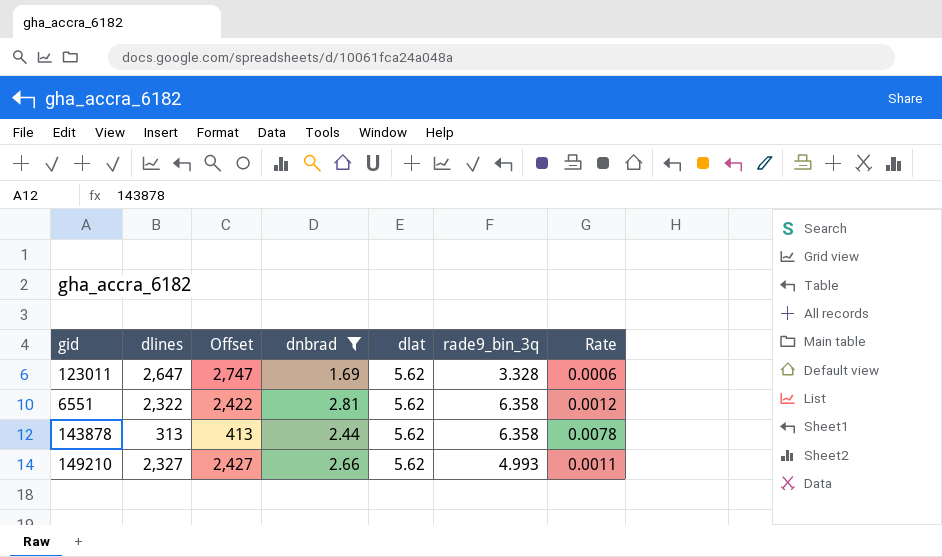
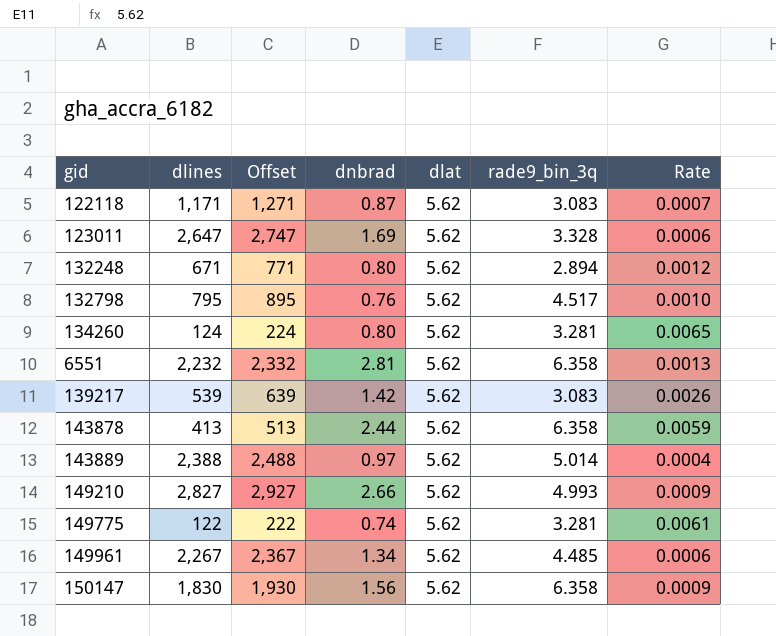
filter: dnbrad >= 1.69 -> none
6551 | dlines: 2,322 -> 2,232
6551 | Offset: 2,422 -> 2,332
6551 | Rate: 0.0012 -> 0.0013
143878 | dlines: 313 -> 413
143878 | Offset: 413 -> 513
143878 | Rate: 0.0078 -> 0.0059
149210 | dlines: 2,327 -> 2,827
149210 | Offset: 2,427 -> 2,927
149210 | Rate: 0.0011 -> 0.0009

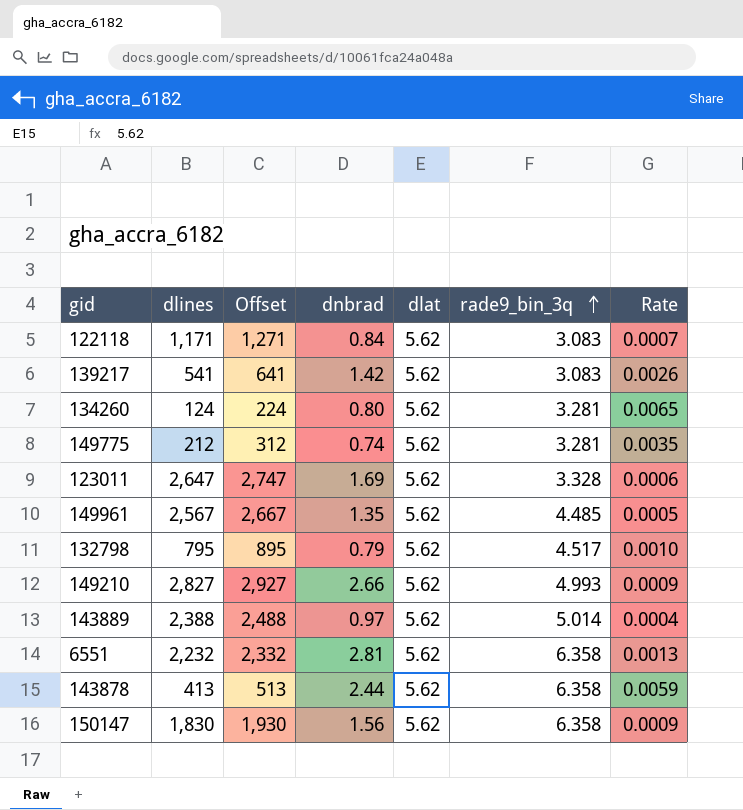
row order: none -> rade9_bin_3q ascending
row 132248: 671 | 771 | 0.80 | 5.62 | 2.894 | 0.0012 -> none
122118 | dnbrad: 0.87 -> 0.84
139217 | dlines: 539 -> 541
139217 | Offset: 639 -> 641
149775 | dlines: 122 -> 212
149775 | Offset: 222 -> 312
149775 | Rate: 0.0061 -> 0.0035
149961 | dlines: 2,267 -> 2,567
149961 | Offset: 2,367 -> 2,667
149961 | dnbrad: 1.34 -> 1.35
149961 | Rate: 0.0006 -> 0.0005
132798 | dnbrad: 0.76 -> 0.79

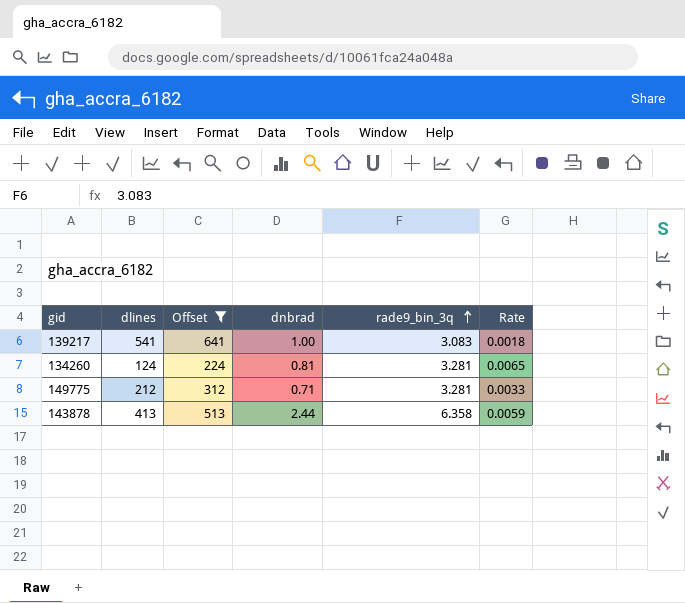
filter: none -> Offset <= 641
column dlat | position: 5 -> none
139217 | dnbrad: 1.42 -> 1.00
139217 | Rate: 0.0026 -> 0.0018
134260 | dnbrad: 0.80 -> 0.81
149775 | dnbrad: 0.74 -> 0.71
149775 | Rate: 0.0035 -> 0.0033

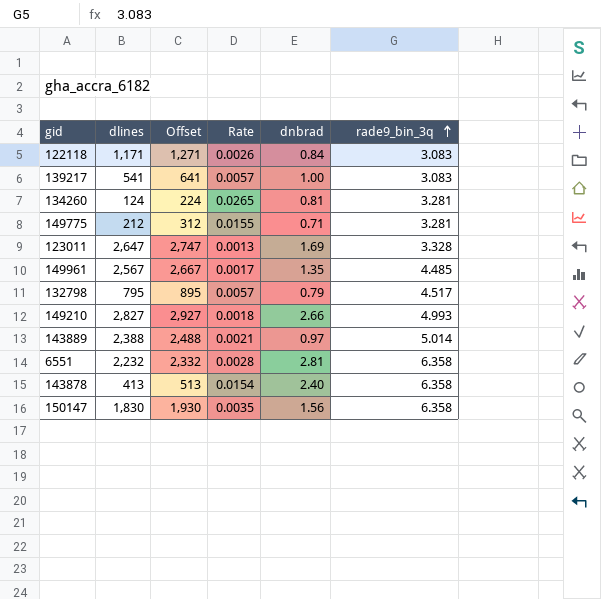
filter: Offset <= 641 -> none
column Rate | formula: [dnbrad] / [dlines] -> [rade9_bin_3q] / [dlines]
column Rate | position: 6 -> 4
143878 | dnbrad: 2.44 -> 2.40

